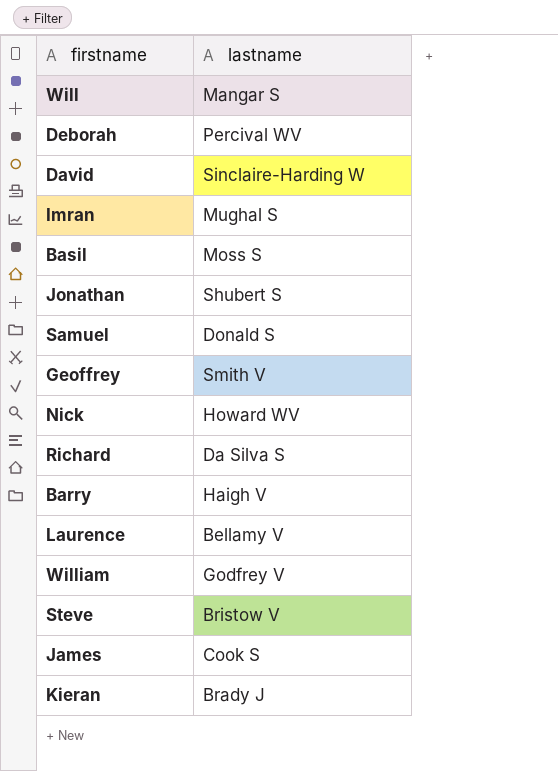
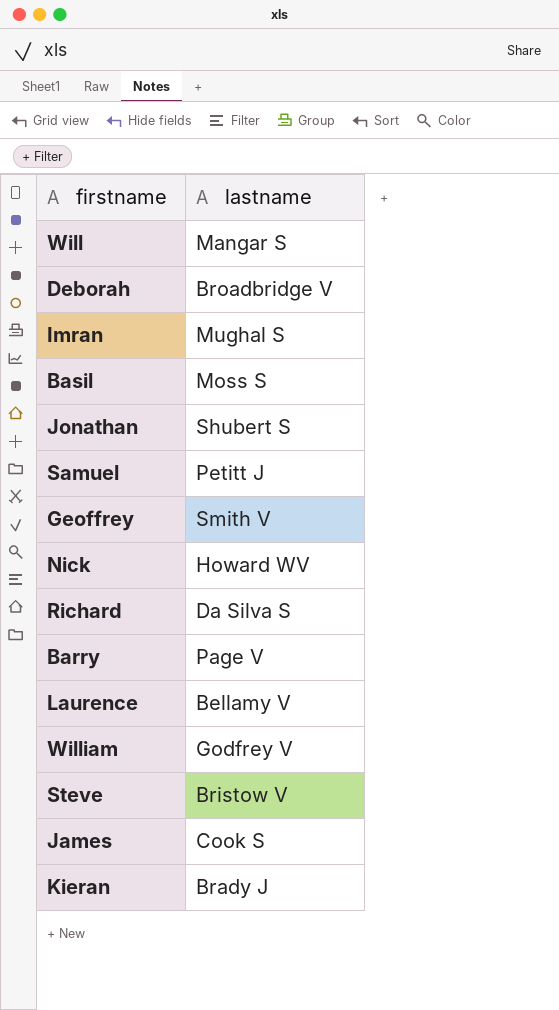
row David: Sinclaire-Harding W -> none
Deborah | lastname: Percival WV -> Broadbridge V
Samuel | lastname: Donald S -> Petitt J
Barry | lastname: Haigh V -> Page V

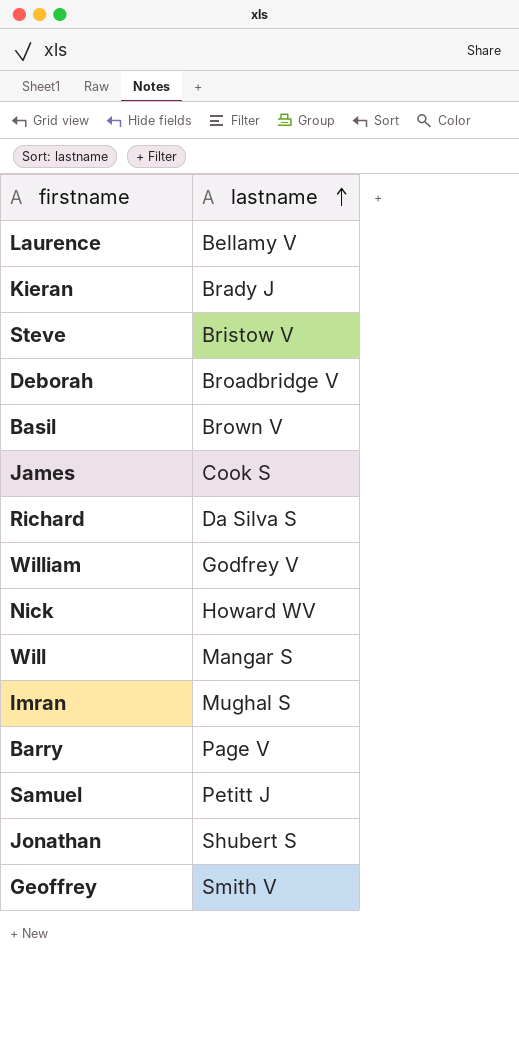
row order: none -> lastname ascending
Basil | lastname: Moss S -> Brown V

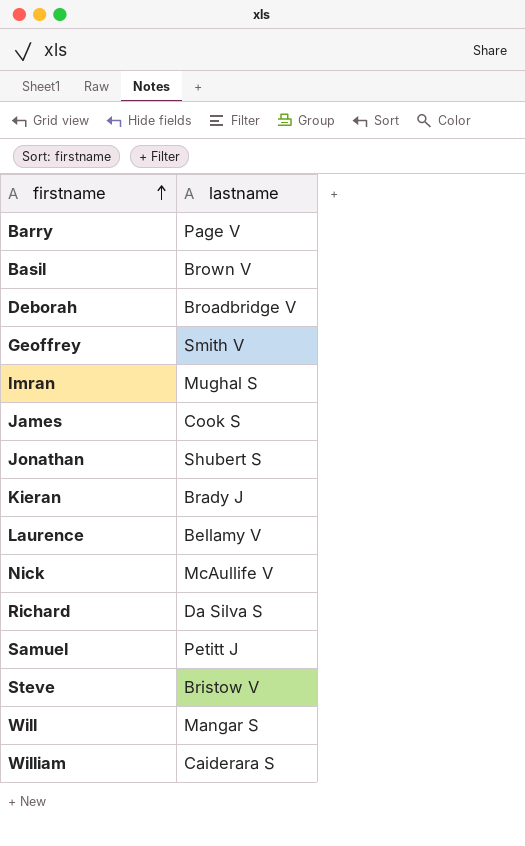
row order: lastname ascending -> firstname ascending
Nick | lastname: Howard WV -> McAullife V
William | lastname: Godfrey V -> Caiderara S

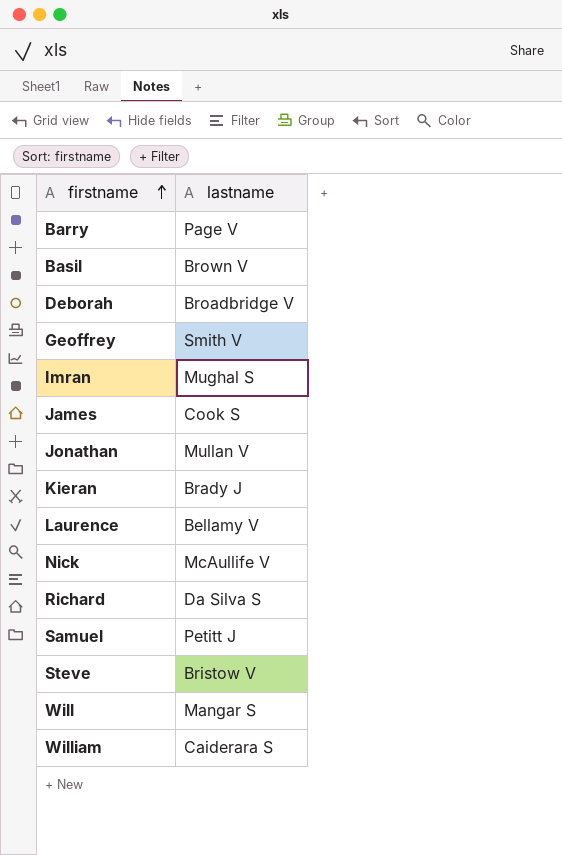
Jonathan | lastname: Shubert S -> Mullan V

